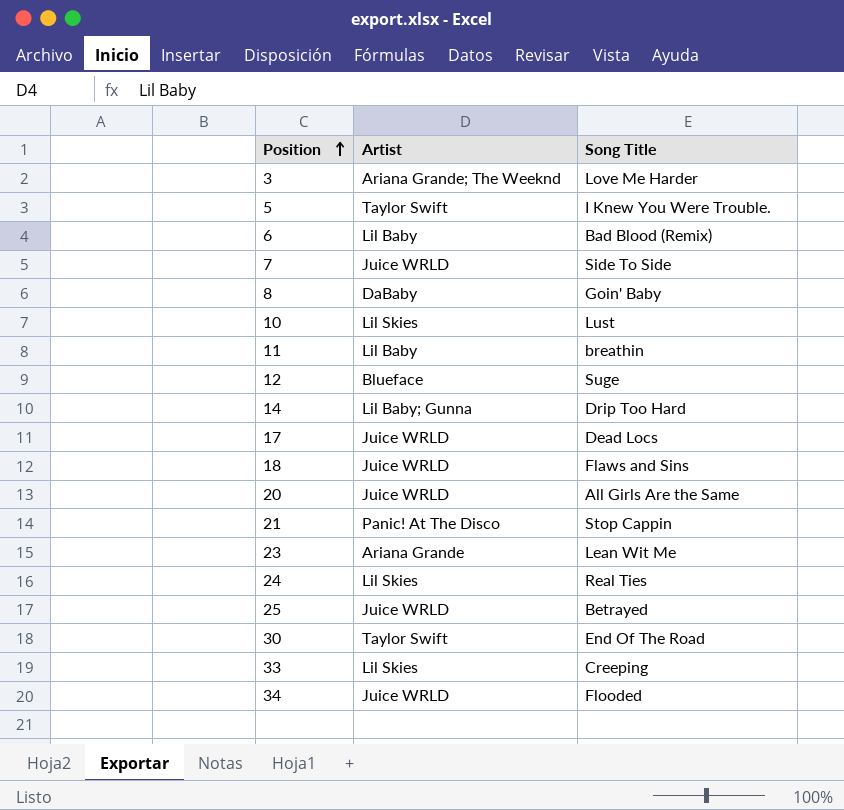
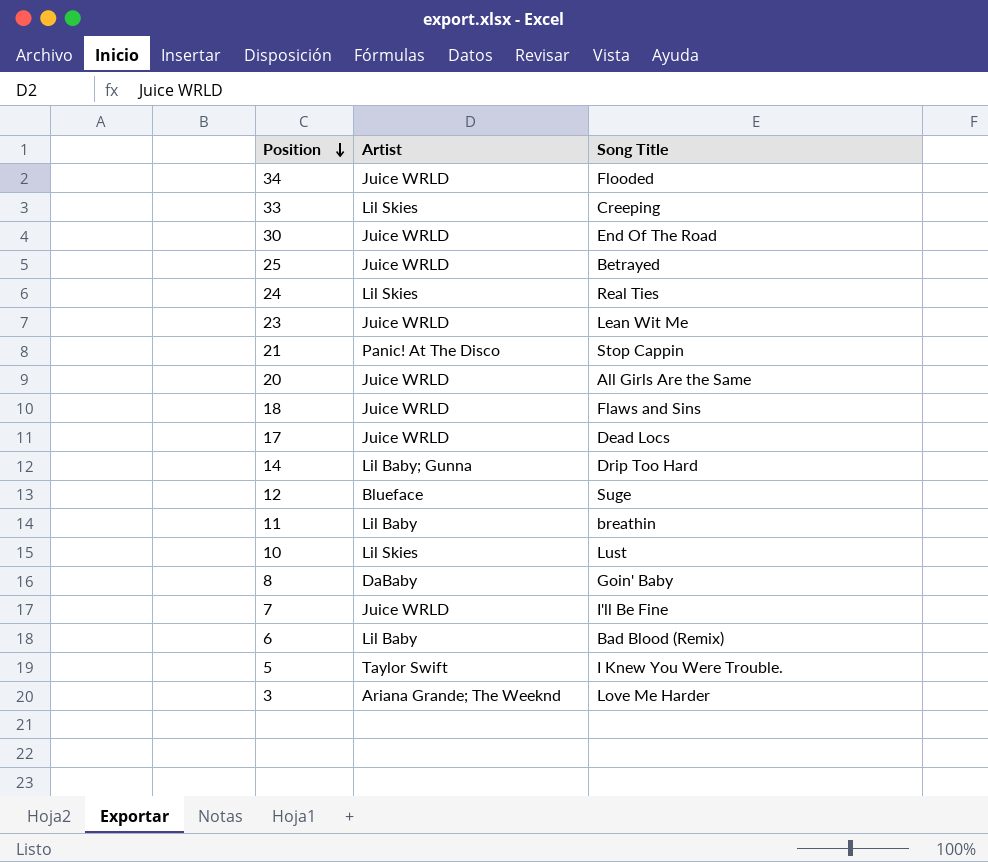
row order: Position ascending -> Position descending
30 | Artist: Taylor Swift -> Juice WRLD
23 | Artist: Ariana Grande -> Juice WRLD
7 | Song Title: Side To Side -> I'll Be Fine

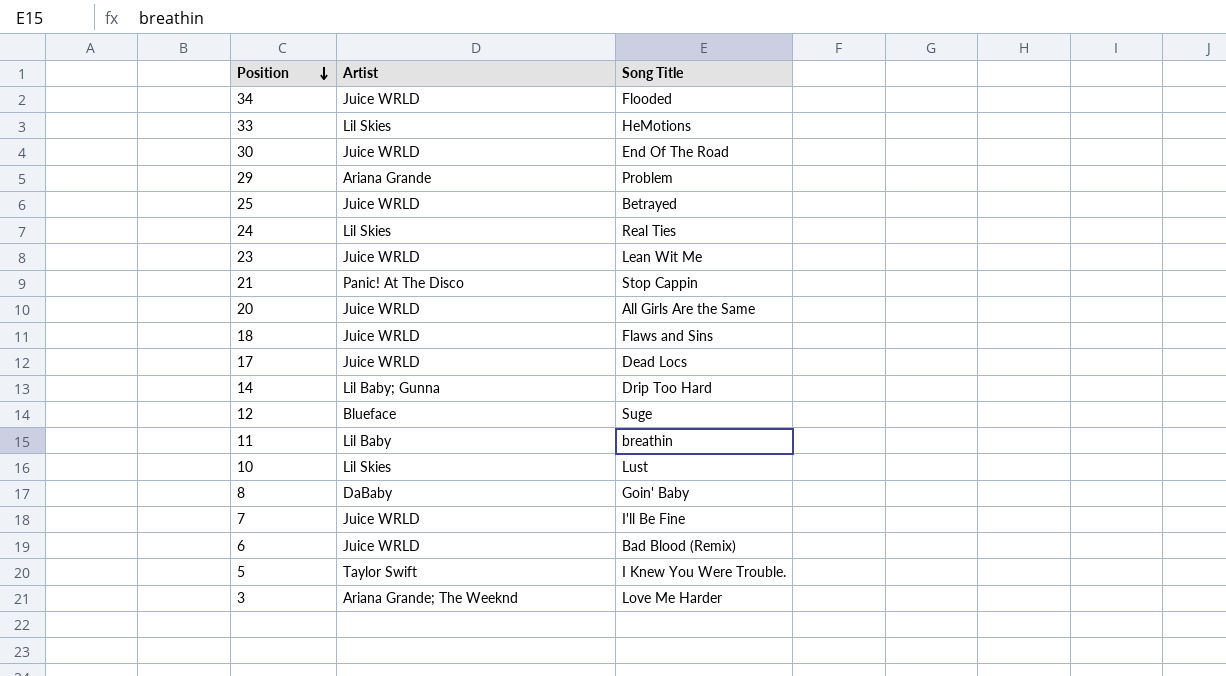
33 | Song Title: Creeping -> HeMotions
row 29: none -> Ariana Grande | Problem
6 | Artist: Lil Baby -> Juice WRLD

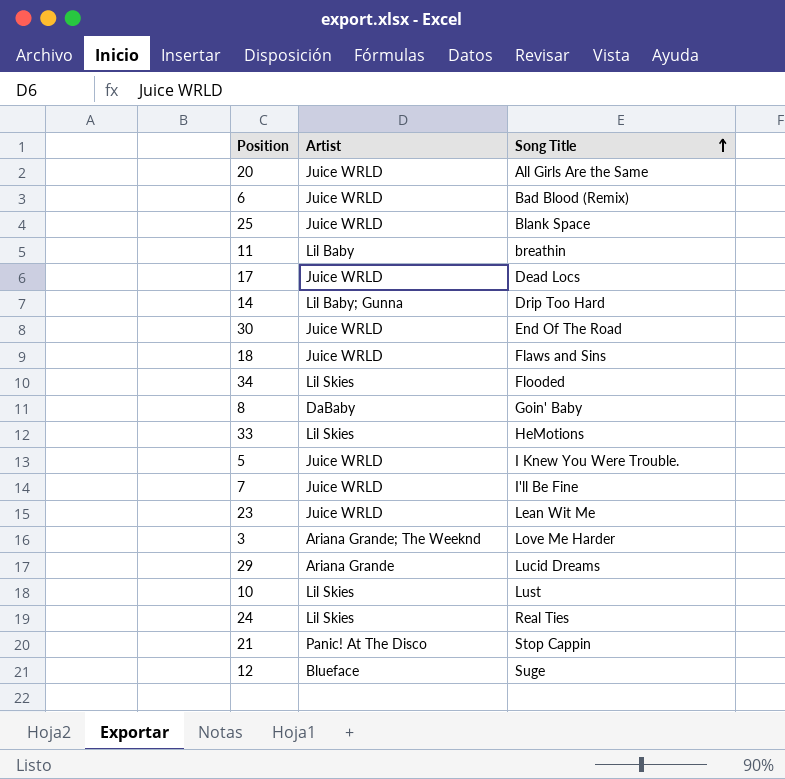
row order: Position descending -> Song Title ascending
25 | Song Title: Betrayed -> Blank Space
34 | Artist: Juice WRLD -> Lil Skies
5 | Artist: Taylor Swift -> Juice WRLD
29 | Song Title: Problem -> Lucid Dreams

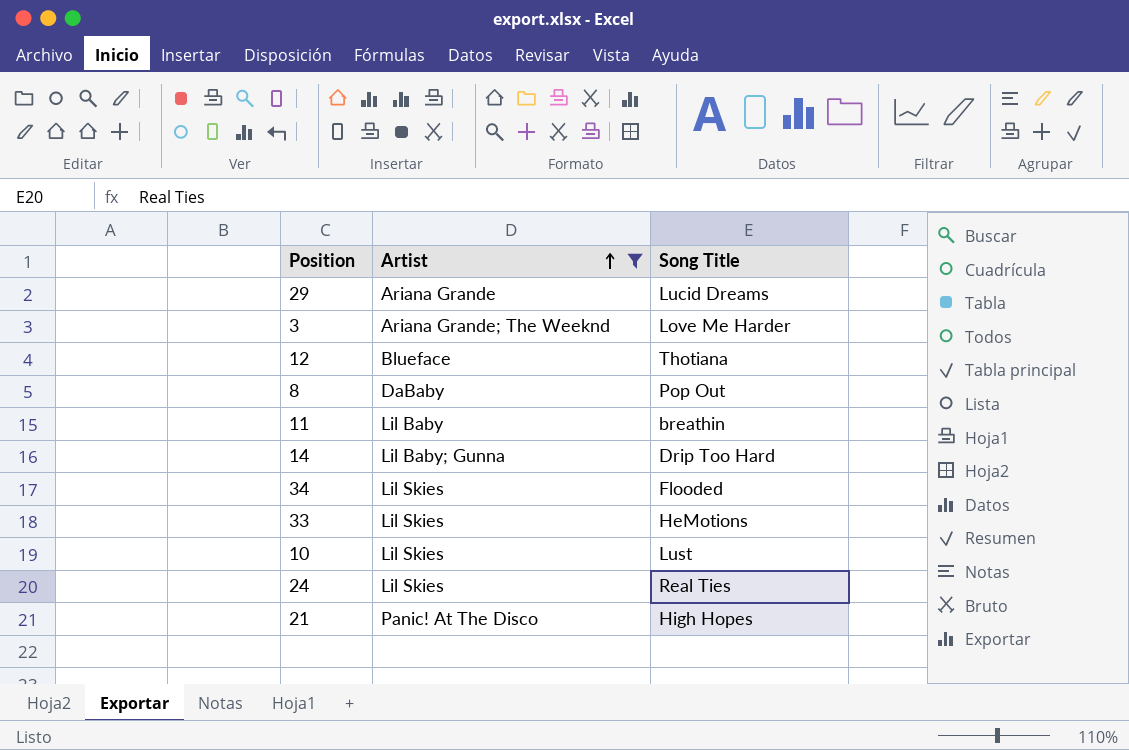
filter: none -> Artist != Juice WRLD
row order: Song Title ascending -> Artist ascending
12 | Song Title: Suge -> Thotiana
8 | Song Title: Goin' Baby -> Pop Out
21 | Song Title: Stop Cappin -> High Hopes

